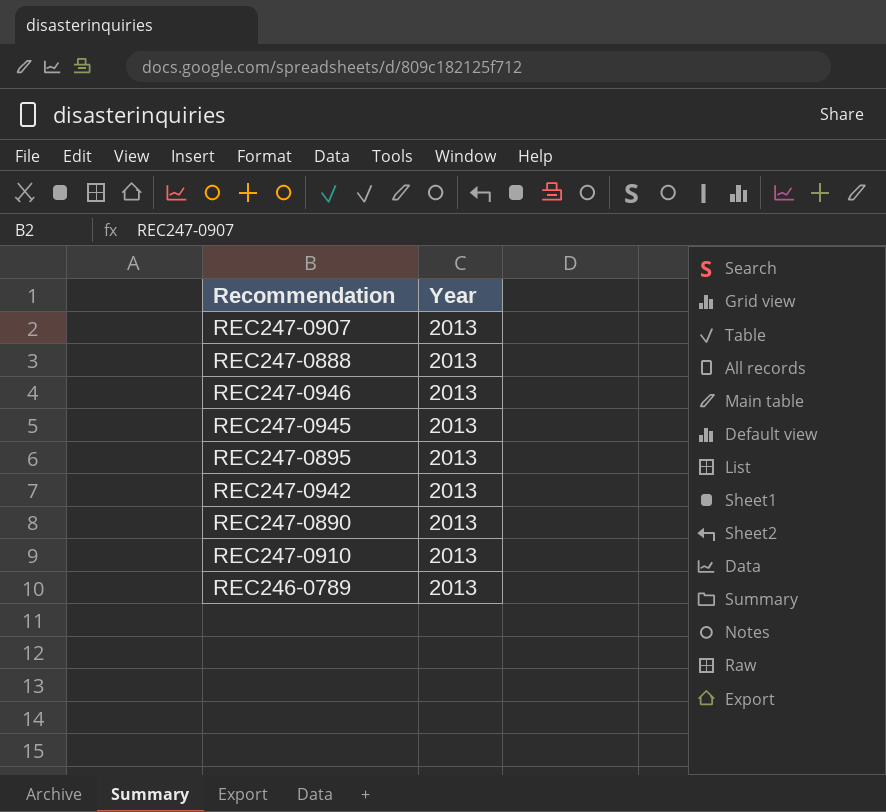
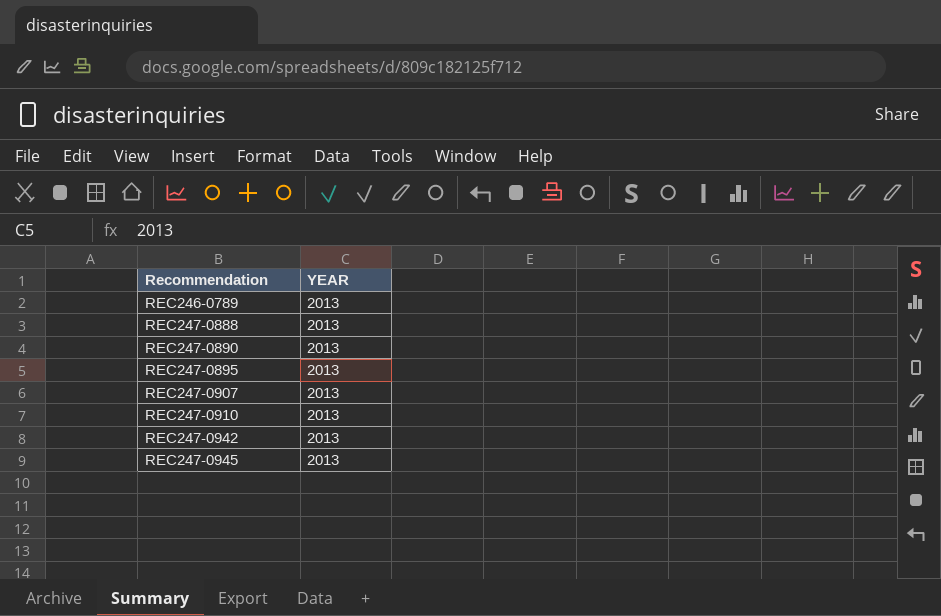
row order: none -> Recommendation ascending
column name: Year -> YEAR
row REC247-0946: 2013 -> none

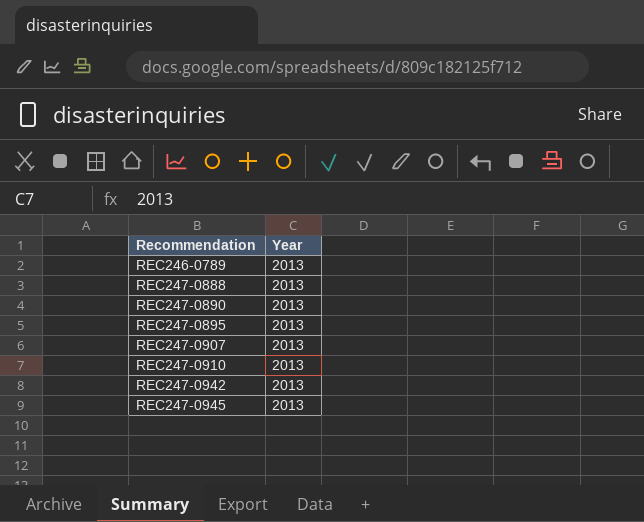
column name: YEAR -> Year

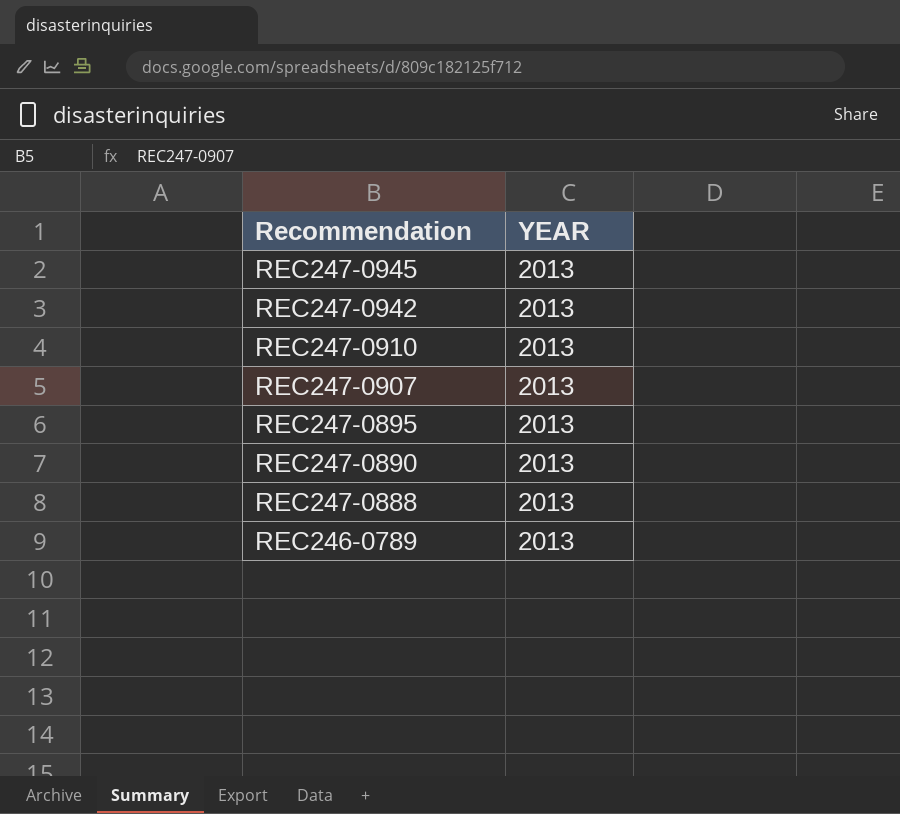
row order: Recommendation ascending -> Recommendation descending
column name: Year -> YEAR

